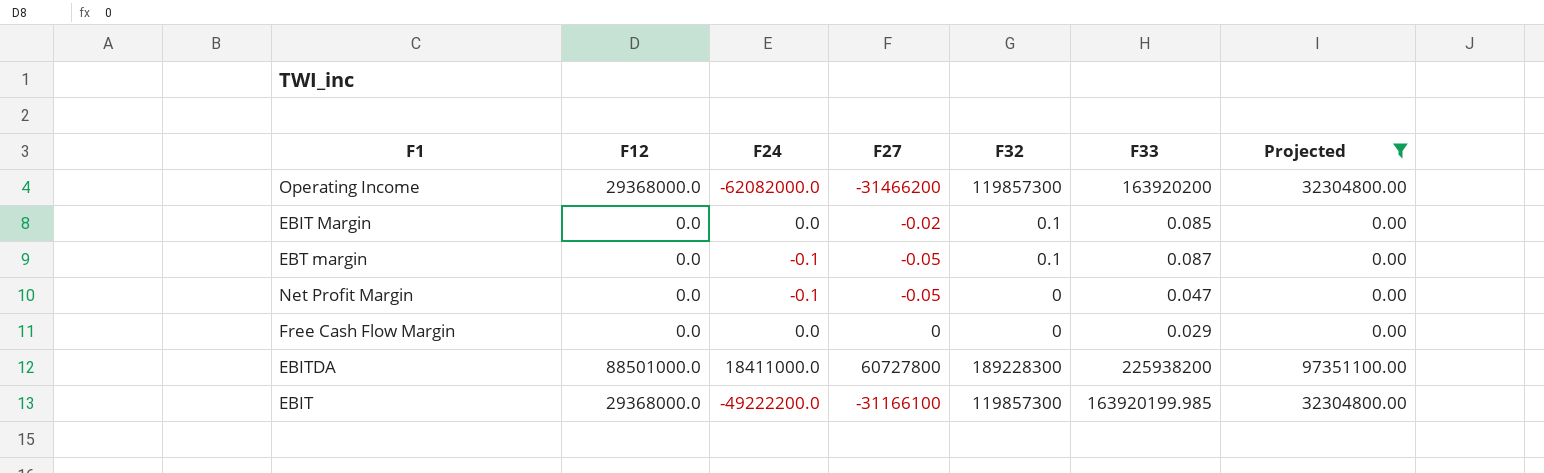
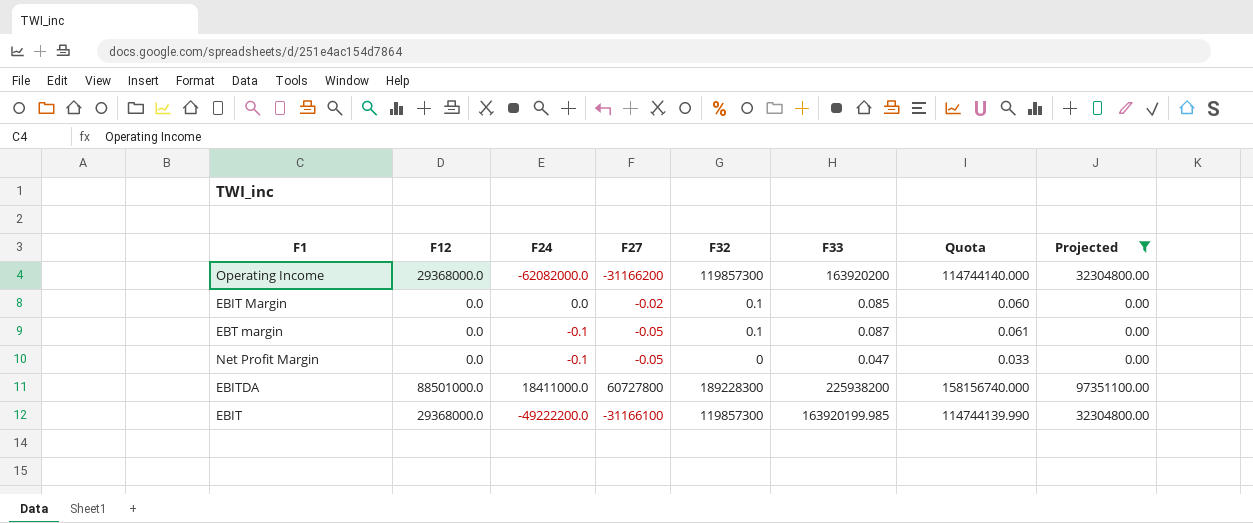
column Quota | formula: none -> [F33] * 0.7
row Free Cash Flow Margin: 0.0 | 0.0 | 0 | 0 | 0.029 | 0.00 -> none
Operating Income | F27: -31466200 -> -31166200

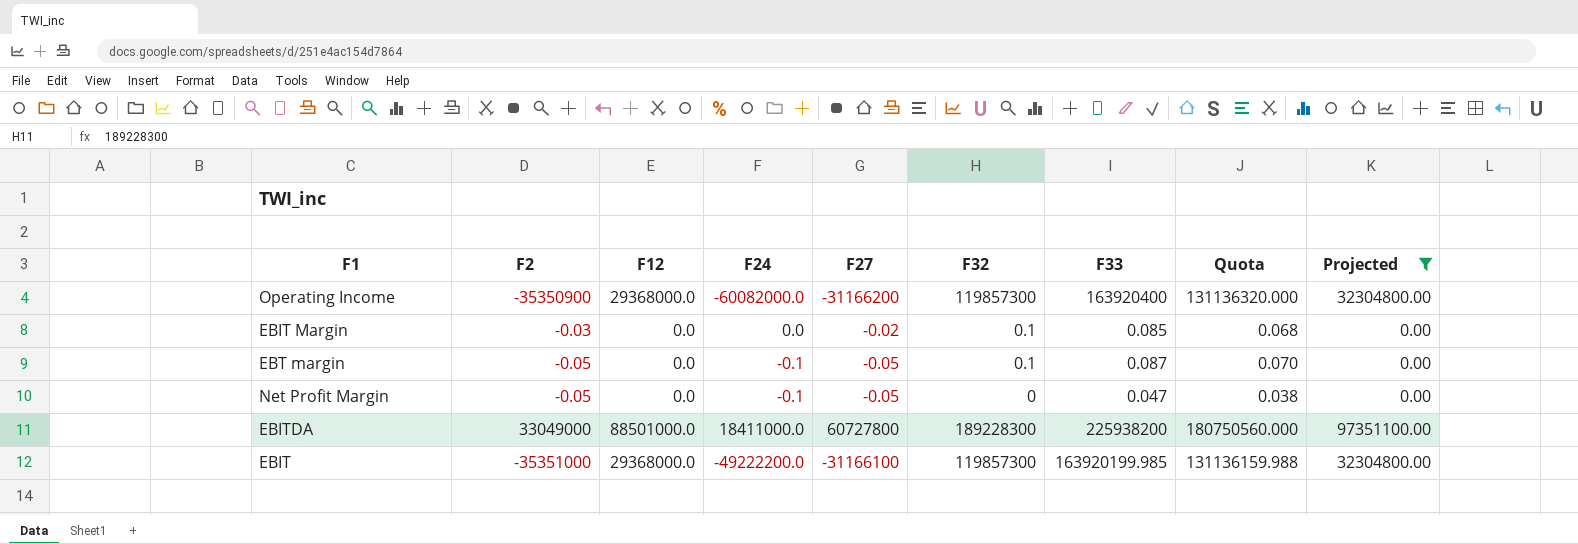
column F2 | position: none -> 2
column Quota | formula: [F33] * 0.7 -> [F33] * 0.8
Operating Income | F24: -62082000.0 -> -60082000.0
Operating Income | F33: 163920200 -> 163920400

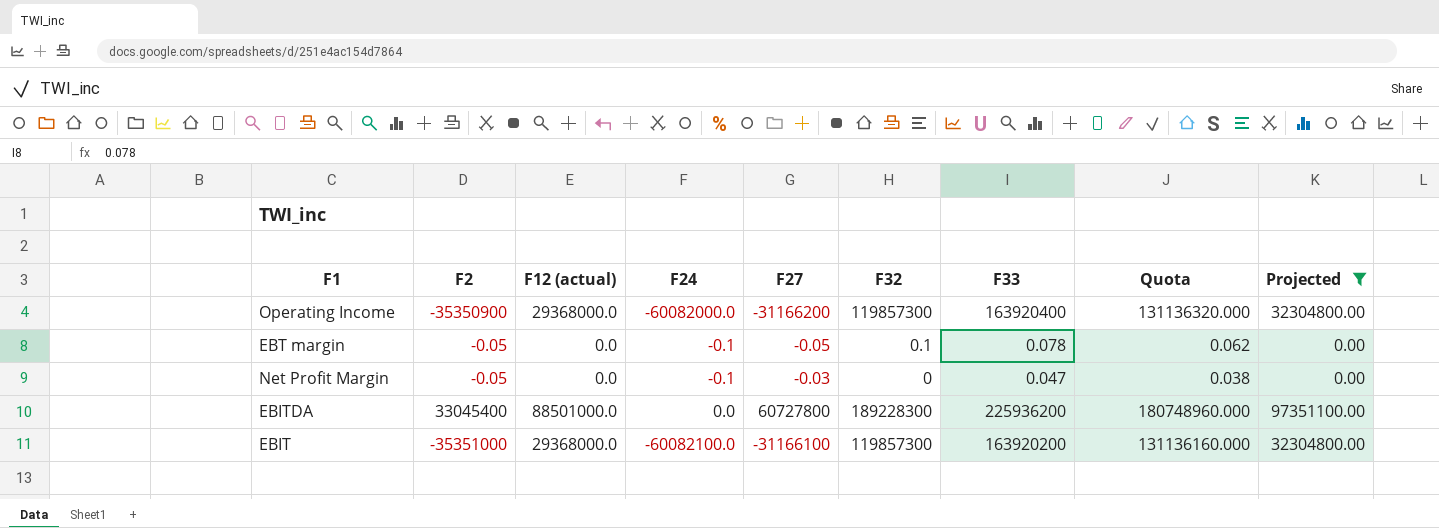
column name: F12 -> F12 (actual)
row EBIT Margin: -0.03 | 0.0 | 0.0 | -0.02 | 0.1 | 0.085 | 0.068 | 0.00 -> none
EBT margin | F33: 0.087 -> 0.078
EBT margin | Quota: 0.070 -> 0.062
Net Profit Margin | F27: -0.05 -> -0.03
EBITDA | F2: 33049000 -> 33045400
EBITDA | F24: 18411000.0 -> 0.0
EBITDA | F33: 225938200 -> 225936200
EBITDA | Quota: 180750560.000 -> 180748960.000
EBIT | F24: -49222200.0 -> -60082100.0
EBIT | F33: 163920199.985 -> 163920200
EBIT | Quota: 131136159.988 -> 131136160.000

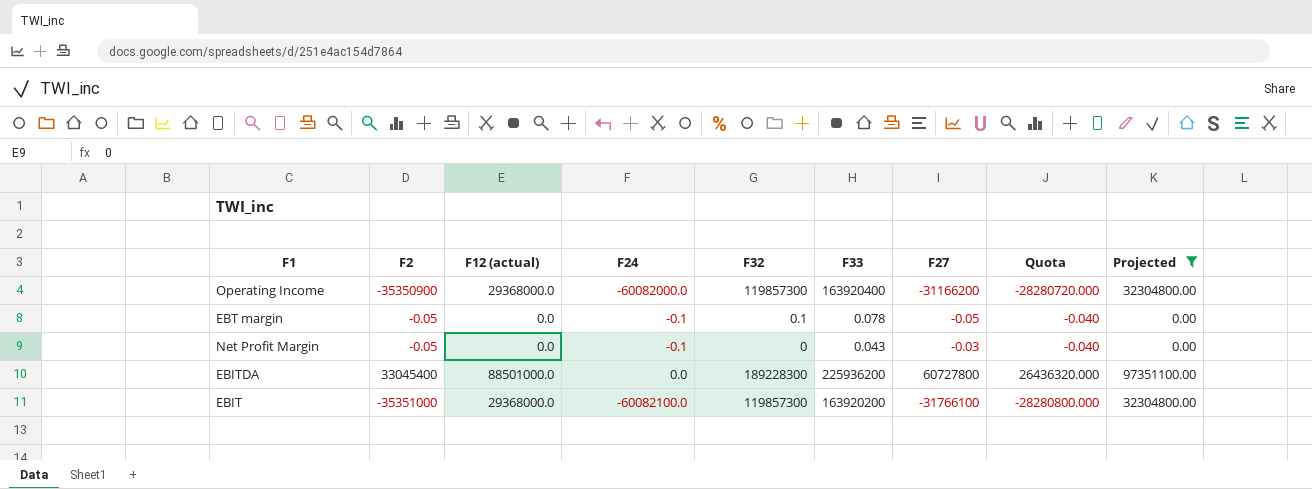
column F27 | position: 5 -> 7
column Quota | formula: [F33] * 0.8 -> [F2] * 0.8
Net Profit Margin | F33: 0.047 -> 0.043
EBIT | F27: -31166100 -> -31766100

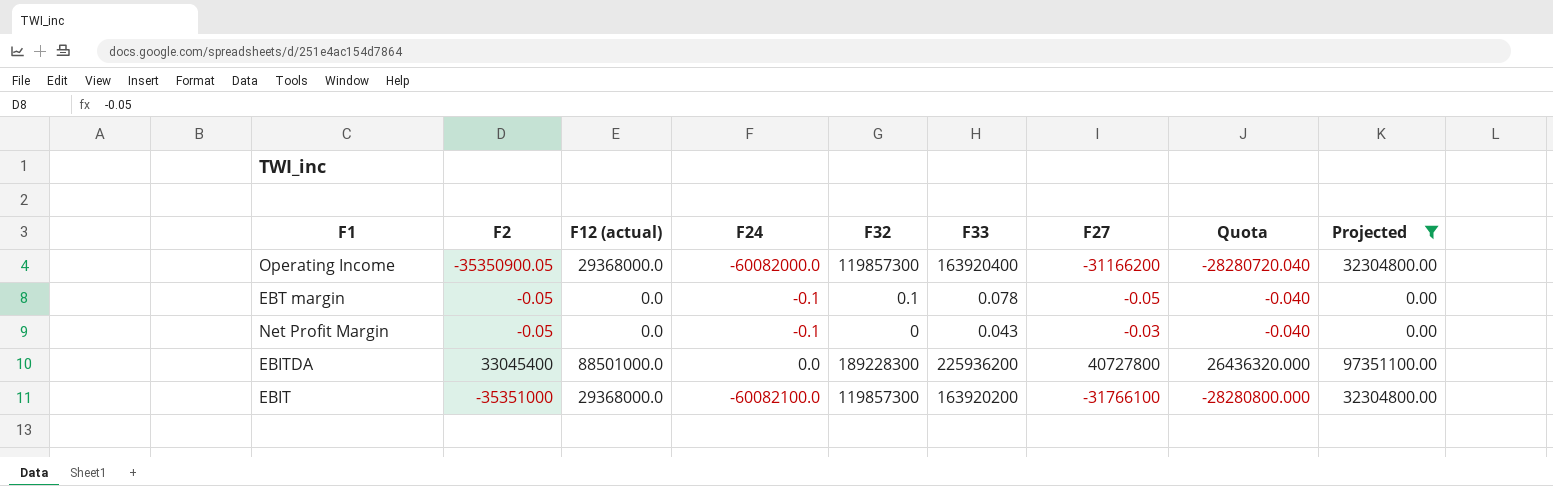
Operating Income | F2: -35350900 -> -35350900.05
Operating Income | Quota: -28280720.000 -> -28280720.040
EBITDA | F27: 60727800 -> 40727800

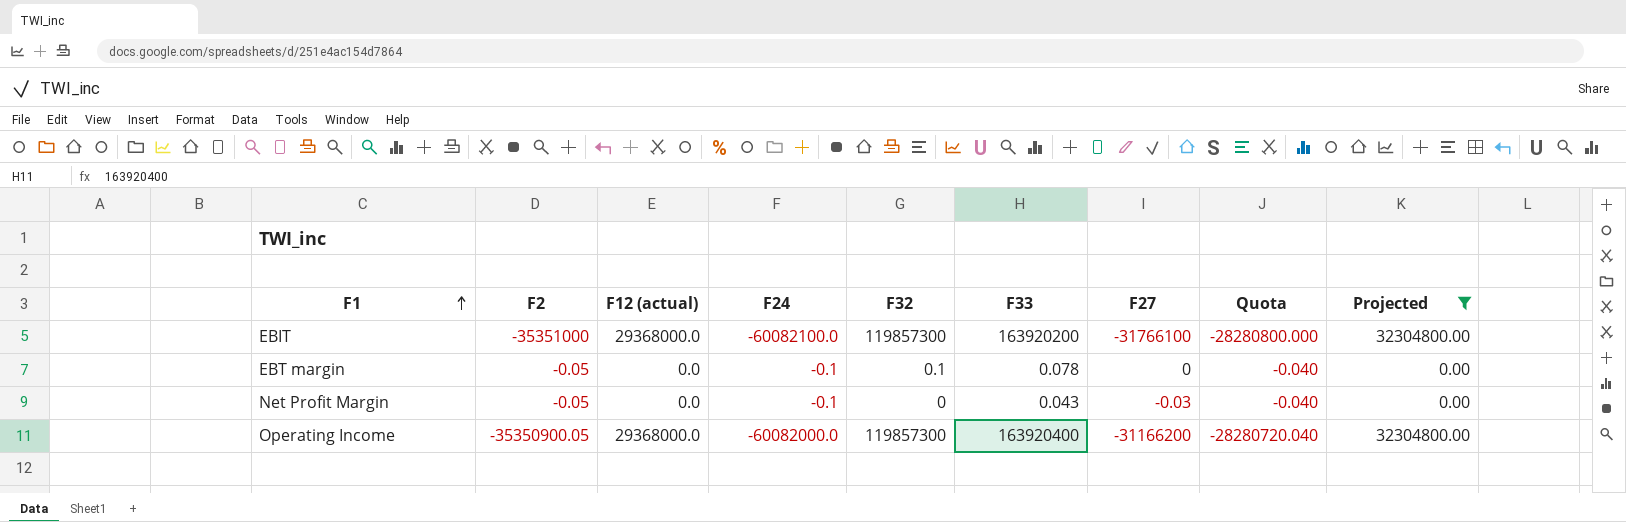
row order: none -> F1 ascending
row EBITDA: 33045400 | 88501000.0 | 0.0 | 189228300 | 225936200 | 40727800 | 26436320.000 | 97351100.00 -> none
EBT margin | F27: -0.05 -> 0

